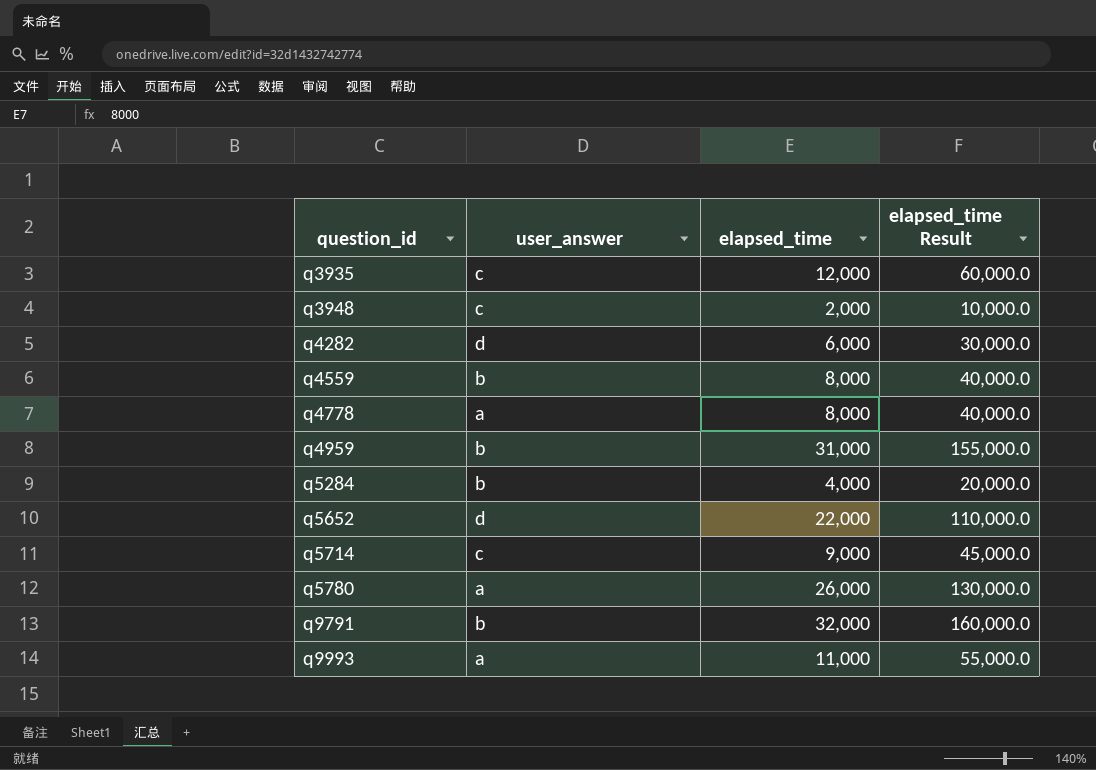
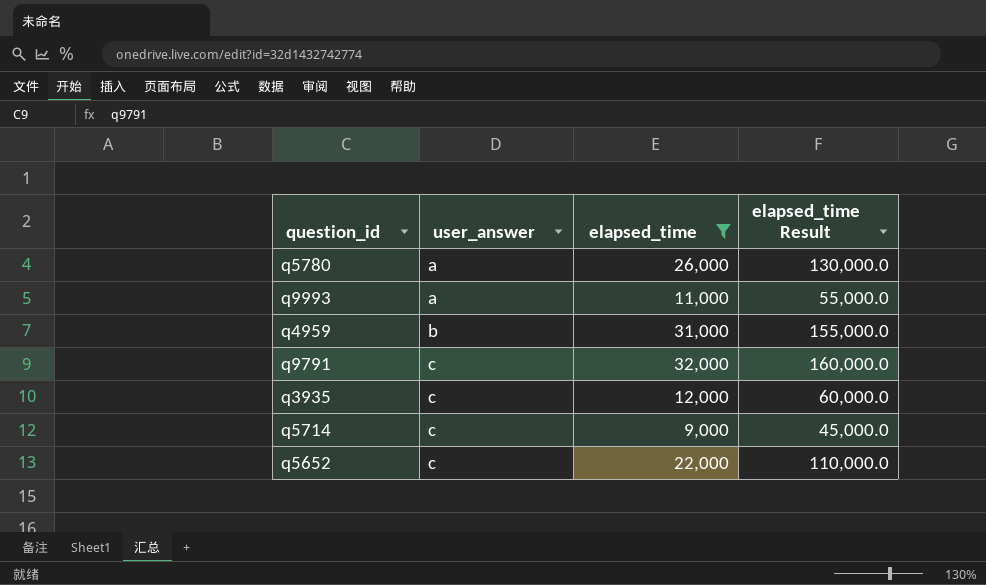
filter: none -> elapsed_time >= 9,000
row order: question_id ascending -> user_answer ascending
q9791 | user_answer: b -> c
q5652 | user_answer: d -> c

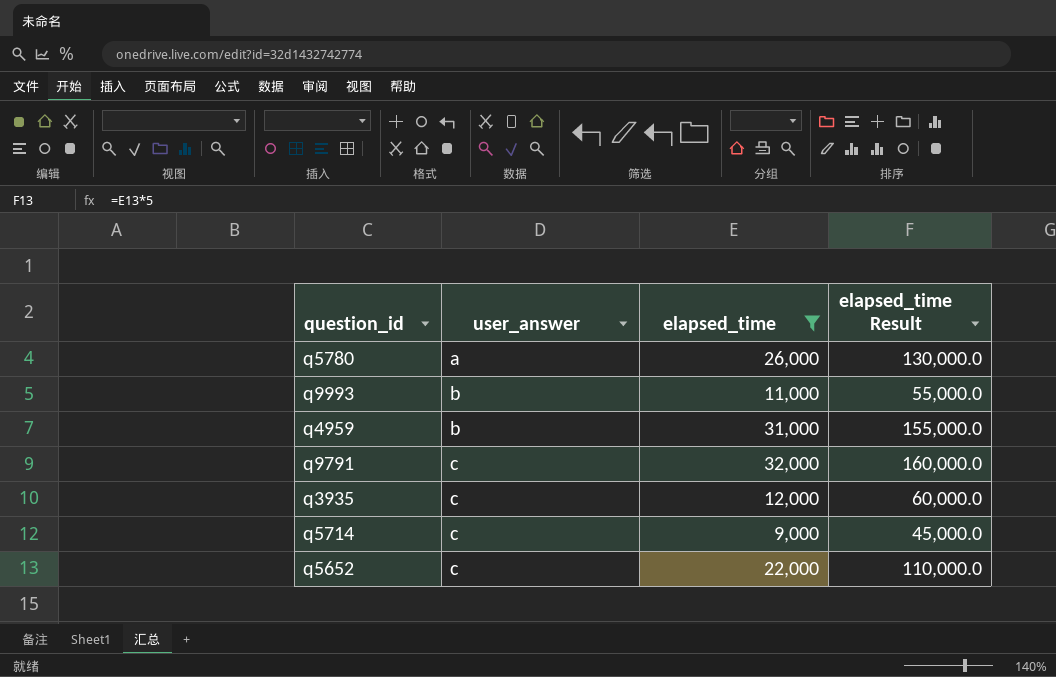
q9993 | user_answer: a -> b

